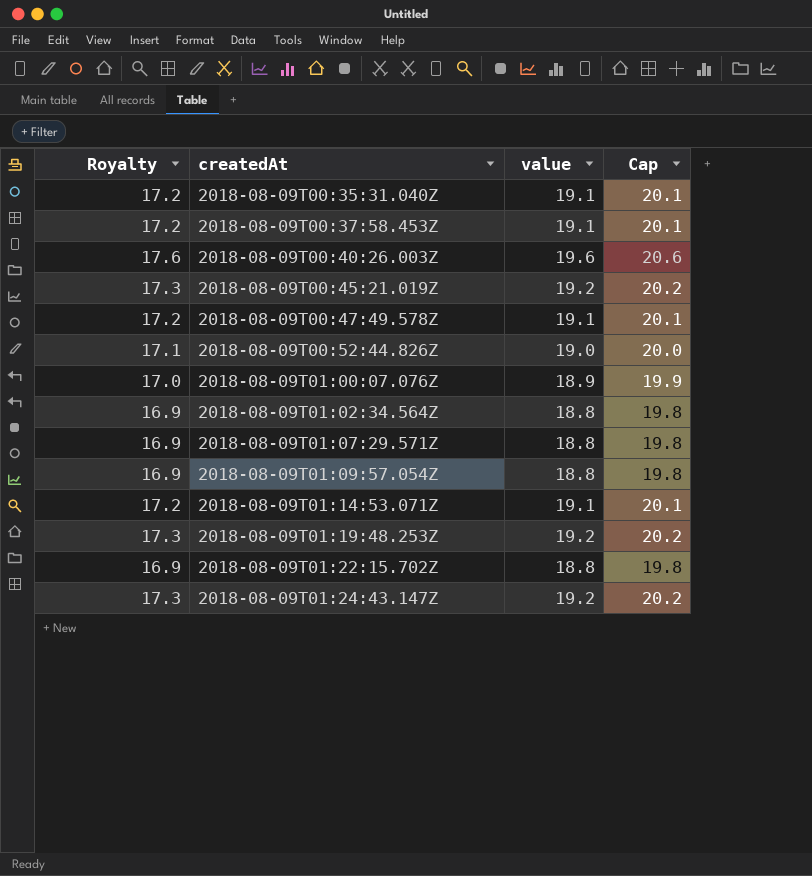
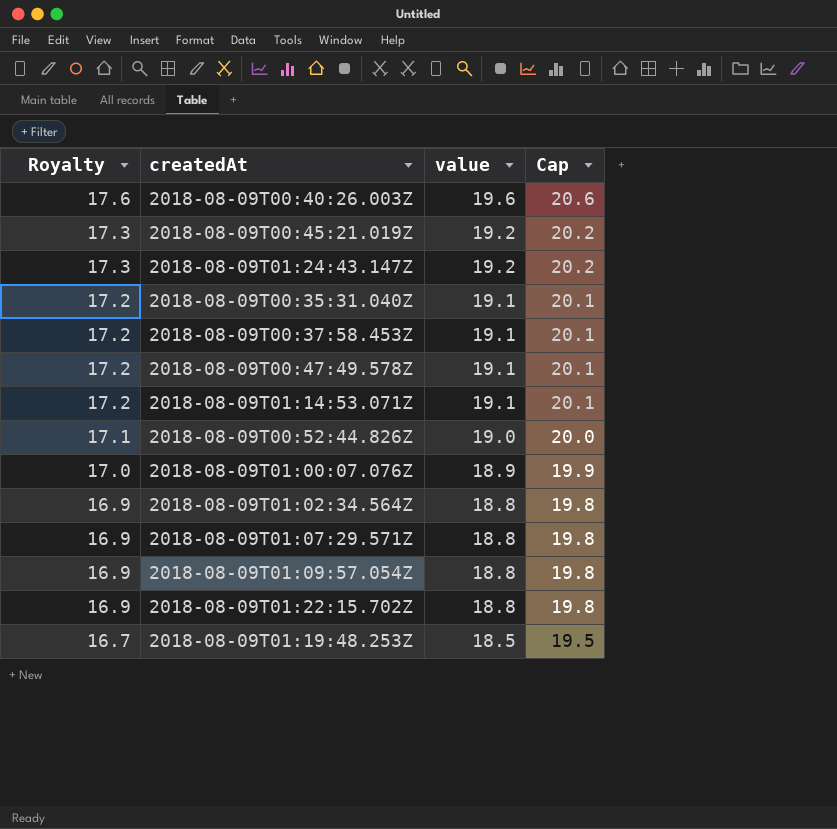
row order: createdAt ascending -> Royalty descending
2018-08-09T01:19:48.253Z | Royalty: 17.3 -> 16.7
2018-08-09T01:19:48.253Z | value: 19.2 -> 18.5
2018-08-09T01:19:48.253Z | Cap: 20.2 -> 19.5

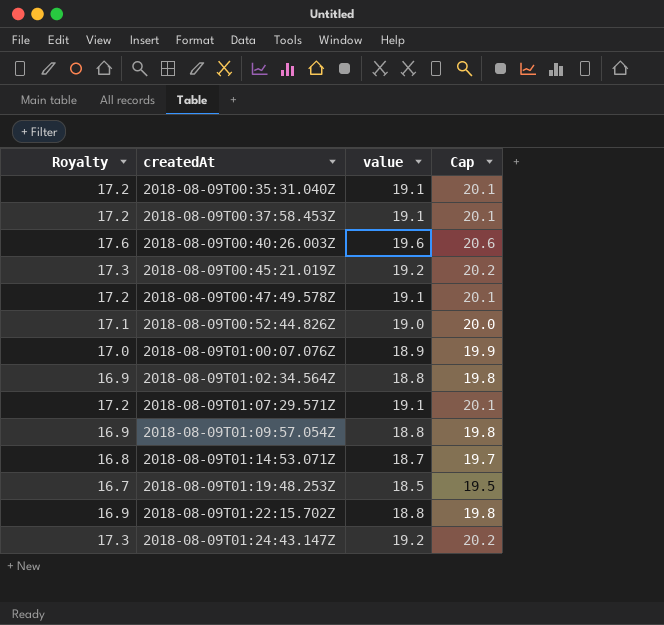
row order: Royalty descending -> createdAt ascending
2018-08-09T01:07:29.571Z | Royalty: 16.9 -> 17.2
2018-08-09T01:07:29.571Z | value: 18.8 -> 19.1
2018-08-09T01:07:29.571Z | Cap: 19.8 -> 20.1
2018-08-09T01:14:53.071Z | Royalty: 17.2 -> 16.8
2018-08-09T01:14:53.071Z | value: 19.1 -> 18.7
2018-08-09T01:14:53.071Z | Cap: 20.1 -> 19.7

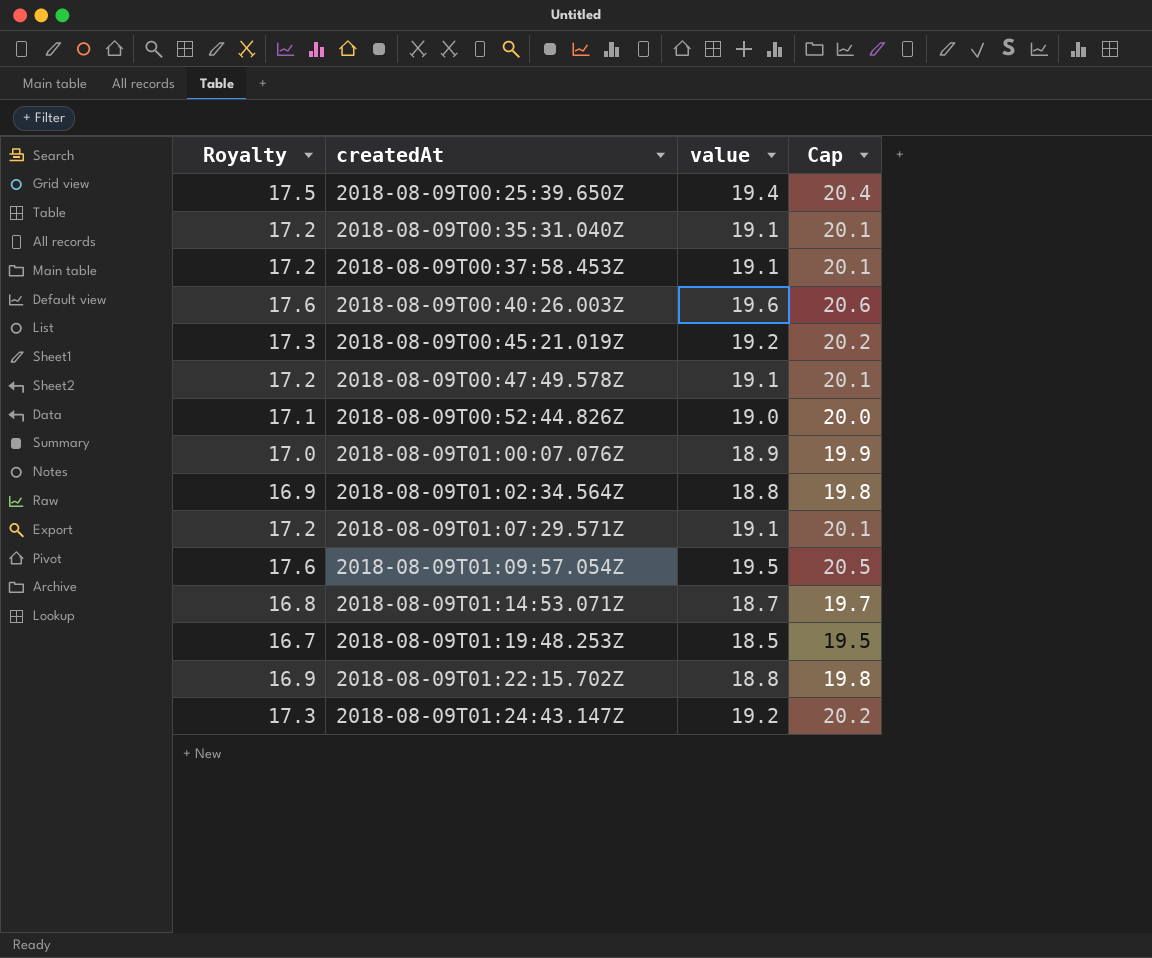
row 2018-08-09T00:25:39.650Z: none -> 17.5 | 19.4 | 20.4
2018-08-09T01:09:57.054Z | Royalty: 16.9 -> 17.6
2018-08-09T01:09:57.054Z | value: 18.8 -> 19.5
2018-08-09T01:09:57.054Z | Cap: 19.8 -> 20.5

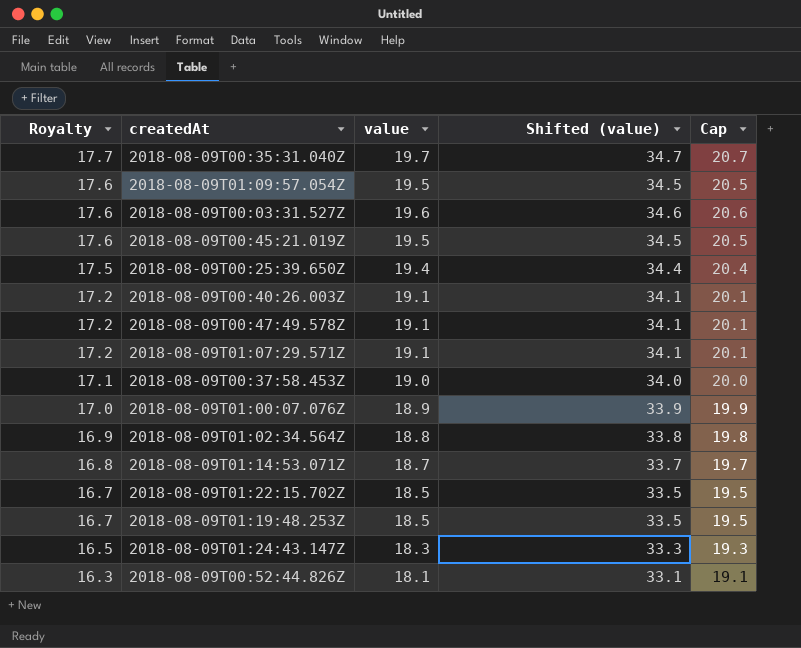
row order: createdAt ascending -> Royalty descending
column Shifted (value) | formula: none -> [value] + 15
2018-08-09T00:35:31.040Z | Royalty: 17.2 -> 17.7
2018-08-09T00:35:31.040Z | value: 19.1 -> 19.7
2018-08-09T00:35:31.040Z | Cap: 20.1 -> 20.7
row 2018-08-09T00:03:31.527Z: none -> 17.6 | 19.6 | 34.6 | 20.6
2018-08-09T00:45:21.019Z | Royalty: 17.3 -> 17.6
2018-08-09T00:45:21.019Z | value: 19.2 -> 19.5
2018-08-09T00:45:21.019Z | Cap: 20.2 -> 20.5
2018-08-09T00:40:26.003Z | Royalty: 17.6 -> 17.2
2018-08-09T00:40:26.003Z | value: 19.6 -> 19.1
2018-08-09T00:40:26.003Z | Cap: 20.6 -> 20.1
2018-08-09T00:37:58.453Z | Royalty: 17.2 -> 17.1
2018-08-09T00:37:58.453Z | value: 19.1 -> 19.0
2018-08-09T00:37:58.453Z | Cap: 20.1 -> 20.0
2018-08-09T01:22:15.702Z | Royalty: 16.9 -> 16.7
2018-08-09T01:22:15.702Z | value: 18.8 -> 18.5
2018-08-09T01:22:15.702Z | Cap: 19.8 -> 19.5
2018-08-09T01:24:43.147Z | Royalty: 17.3 -> 16.5
2018-08-09T01:24:43.147Z | value: 19.2 -> 18.3
2018-08-09T01:24:43.147Z | Cap: 20.2 -> 19.3
2018-08-09T00:52:44.826Z | Royalty: 17.1 -> 16.3
2018-08-09T00:52:44.826Z | value: 19.0 -> 18.1
2018-08-09T00:52:44.826Z | Cap: 20.0 -> 19.1

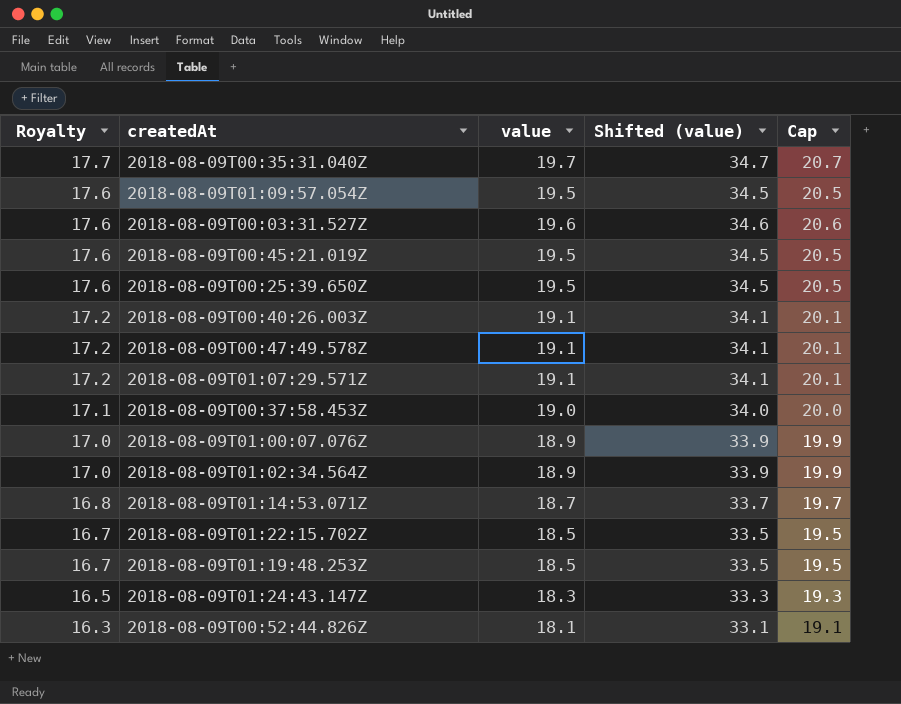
2018-08-09T00:25:39.650Z | Royalty: 17.5 -> 17.6
2018-08-09T00:25:39.650Z | value: 19.4 -> 19.5
2018-08-09T00:25:39.650Z | Shifted (value): 34.4 -> 34.5
2018-08-09T00:25:39.650Z | Cap: 20.4 -> 20.5
2018-08-09T01:02:34.564Z | Royalty: 16.9 -> 17.0
2018-08-09T01:02:34.564Z | value: 18.8 -> 18.9
2018-08-09T01:02:34.564Z | Shifted (value): 33.8 -> 33.9
2018-08-09T01:02:34.564Z | Cap: 19.8 -> 19.9

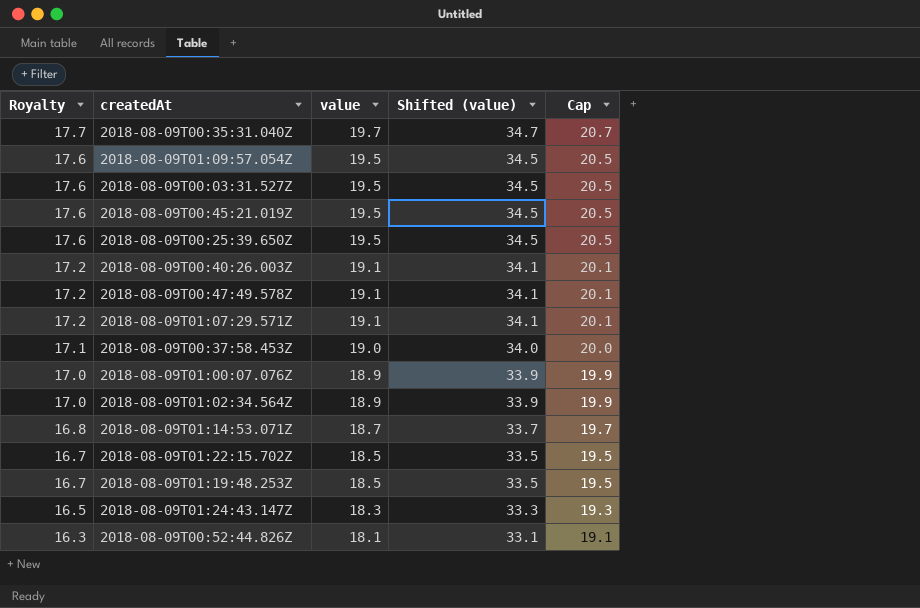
2018-08-09T00:03:31.527Z | value: 19.6 -> 19.5
2018-08-09T00:03:31.527Z | Shifted (value): 34.6 -> 34.5
2018-08-09T00:03:31.527Z | Cap: 20.6 -> 20.5

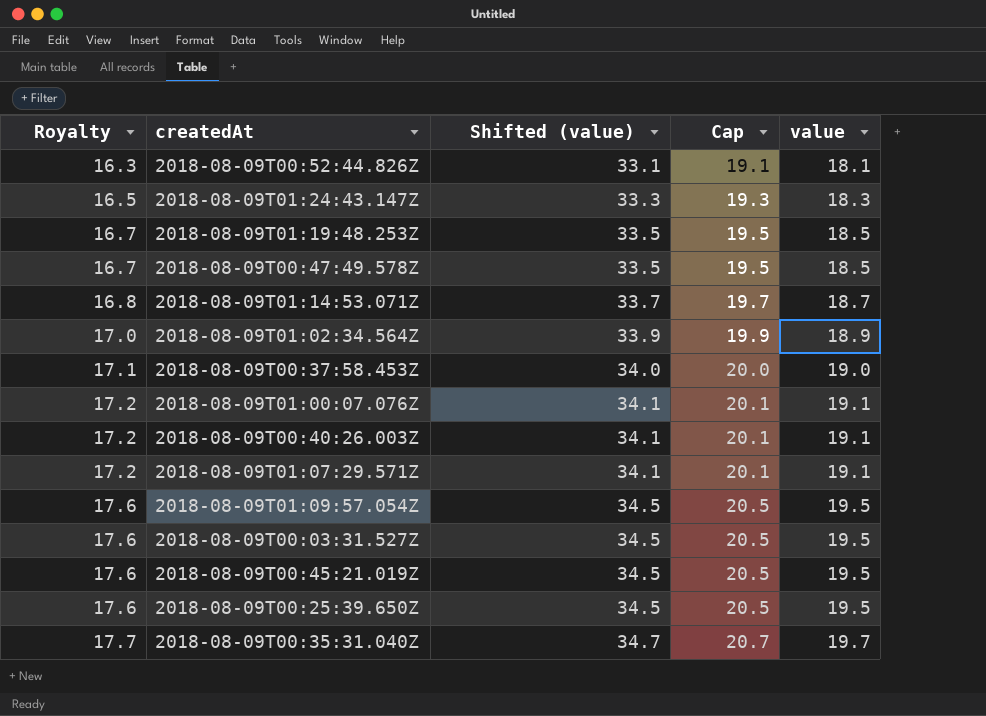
row order: Royalty descending -> Royalty ascending
column value | position: 3 -> 5
row 2018-08-09T01:22:15.702Z: 16.7 | 18.5 | 33.5 | 19.5 -> none
2018-08-09T00:47:49.578Z | Royalty: 17.2 -> 16.7
2018-08-09T00:47:49.578Z | Shifted (value): 34.1 -> 33.5
2018-08-09T00:47:49.578Z | Cap: 20.1 -> 19.5
2018-08-09T00:47:49.578Z | value: 19.1 -> 18.5
2018-08-09T01:00:07.076Z | Royalty: 17.0 -> 17.2
2018-08-09T01:00:07.076Z | Shifted (value): 33.9 -> 34.1
2018-08-09T01:00:07.076Z | Cap: 19.9 -> 20.1
2018-08-09T01:00:07.076Z | value: 18.9 -> 19.1

